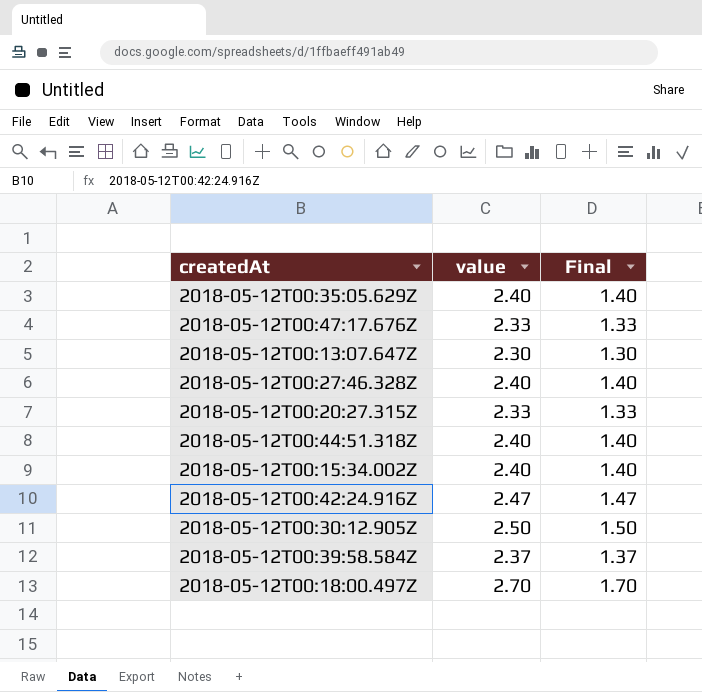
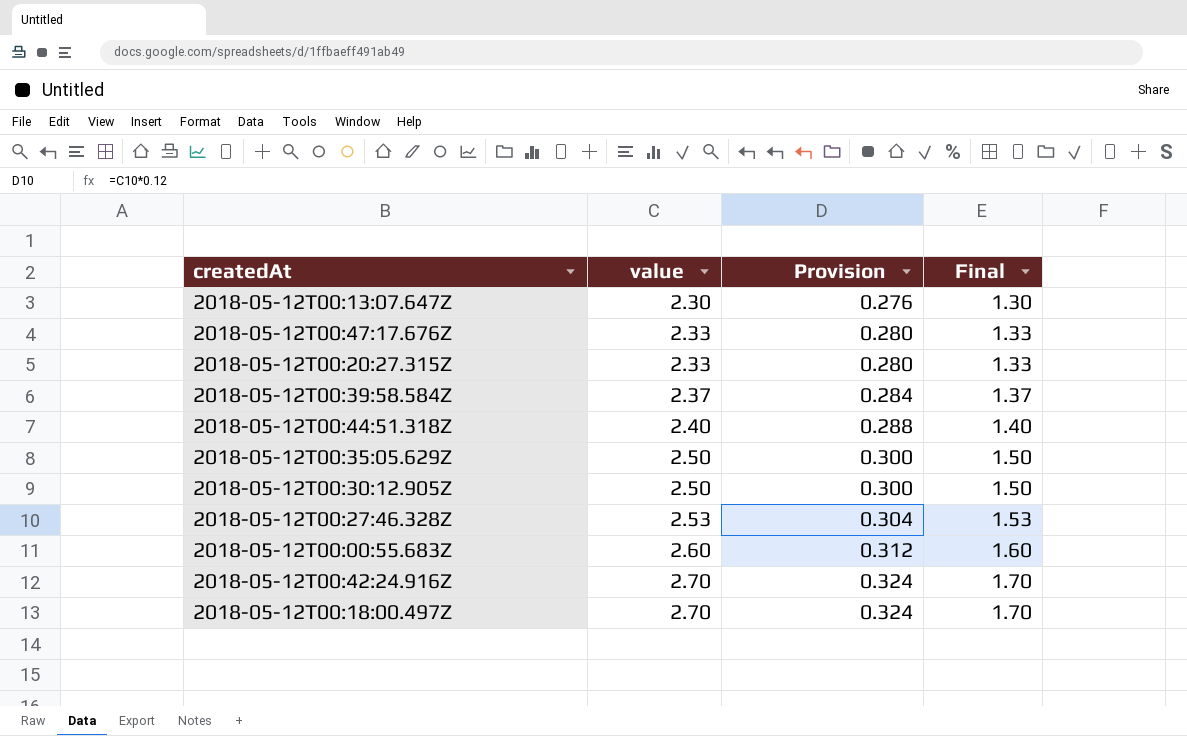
row order: none -> value ascending
column Provision | formula: none -> [value] * 0.12
row 2018-05-12T00:15:34.002Z: 2.40 | 1.40 -> none
2018-05-12T00:35:05.629Z | value: 2.40 -> 2.50
2018-05-12T00:35:05.629Z | Final: 1.40 -> 1.50
2018-05-12T00:27:46.328Z | value: 2.40 -> 2.53
2018-05-12T00:27:46.328Z | Final: 1.40 -> 1.53
row 2018-05-12T00:00:55.683Z: none -> 2.60 | 0.312 | 1.60
2018-05-12T00:42:24.916Z | value: 2.47 -> 2.70
2018-05-12T00:42:24.916Z | Final: 1.47 -> 1.70

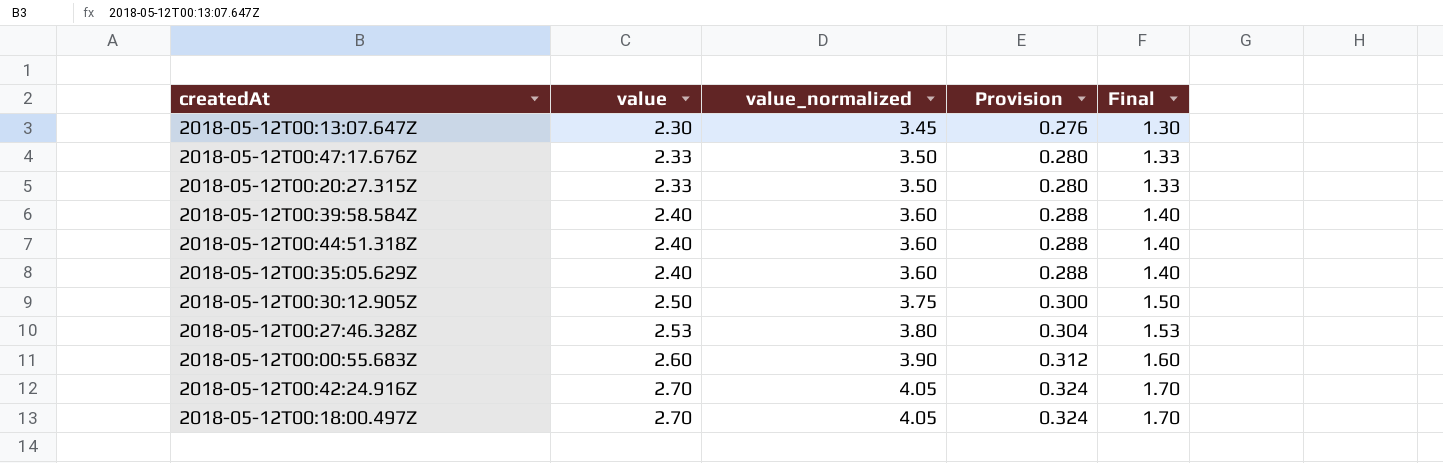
column value_normalized | formula: none -> [value] * 1.5
2018-05-12T00:39:58.584Z | value: 2.37 -> 2.40
2018-05-12T00:39:58.584Z | Provision: 0.284 -> 0.288
2018-05-12T00:39:58.584Z | Final: 1.37 -> 1.40
2018-05-12T00:35:05.629Z | value: 2.50 -> 2.40
2018-05-12T00:35:05.629Z | Provision: 0.300 -> 0.288
2018-05-12T00:35:05.629Z | Final: 1.50 -> 1.40

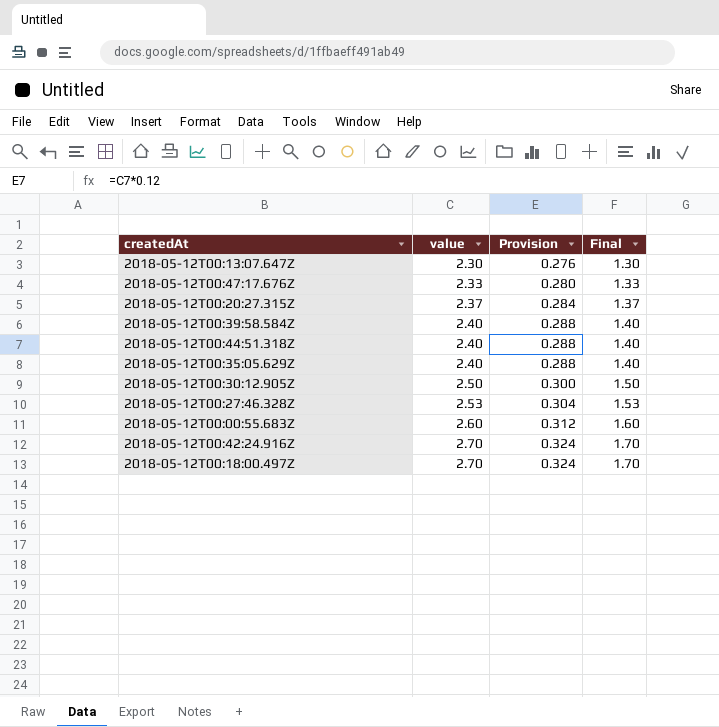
column value_normalized | formula: [value] * 1.5 -> none
2018-05-12T00:20:27.315Z | value: 2.33 -> 2.37
2018-05-12T00:20:27.315Z | Provision: 0.280 -> 0.284
2018-05-12T00:20:27.315Z | Final: 1.33 -> 1.37

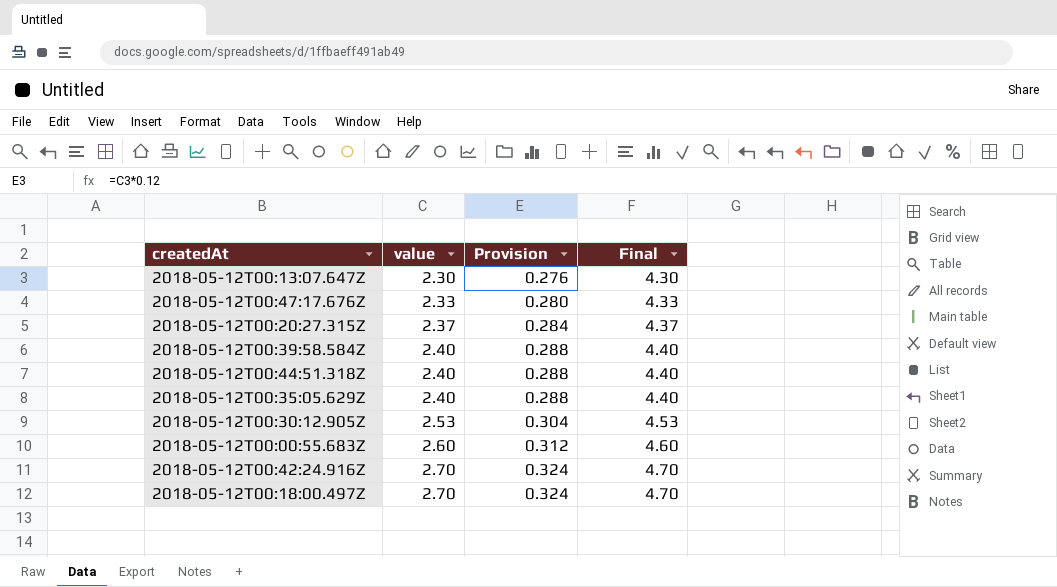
column Final | formula: [value] - 1 -> [value] + 2
row 2018-05-12T00:27:46.328Z: 2.53 | 0.304 | 1.53 -> none
2018-05-12T00:30:12.905Z | value: 2.50 -> 2.53
2018-05-12T00:30:12.905Z | Provision: 0.300 -> 0.304

